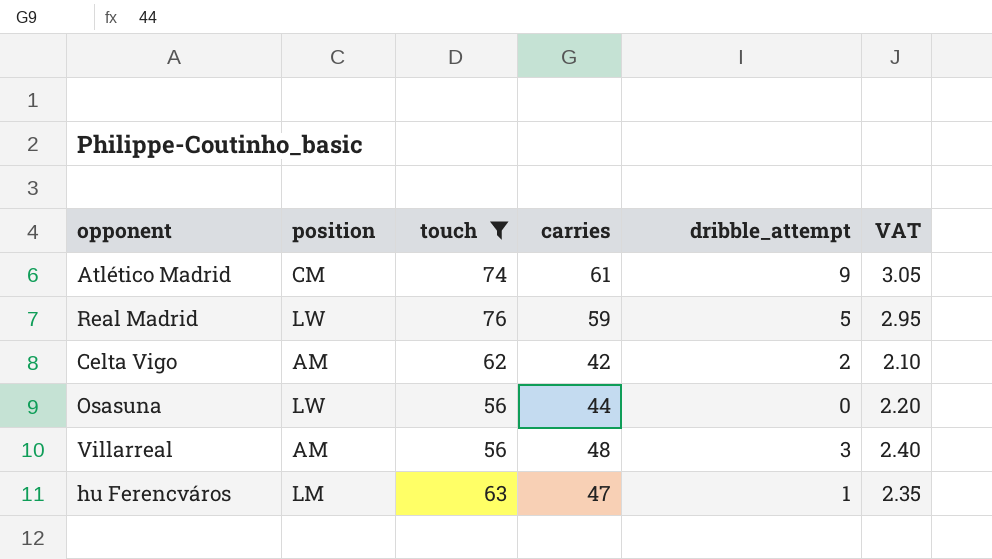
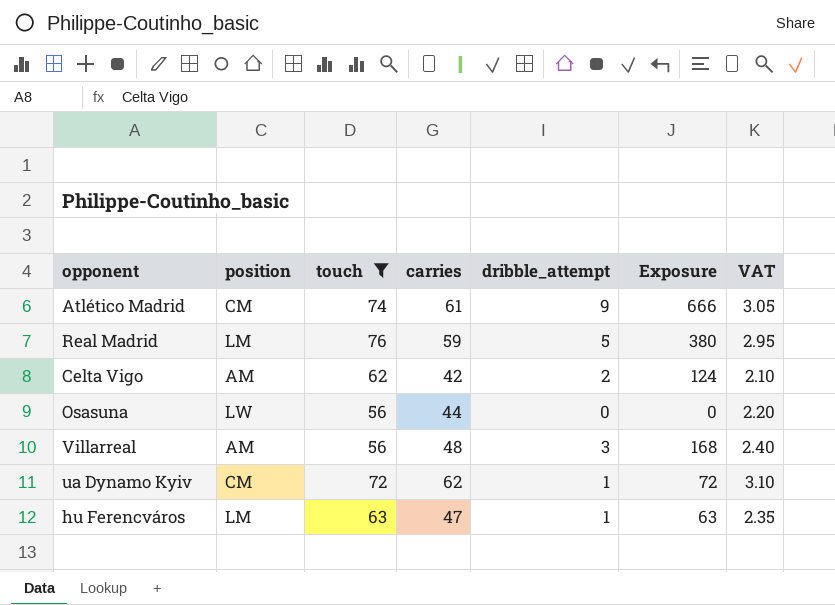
column Exposure | formula: none -> [touch] * [dribble_attempt]
Real Madrid | position: LW -> LM
row ua Dynamo Kyiv: none -> CM | 72 | 62 | 1 | 72 | 3.10

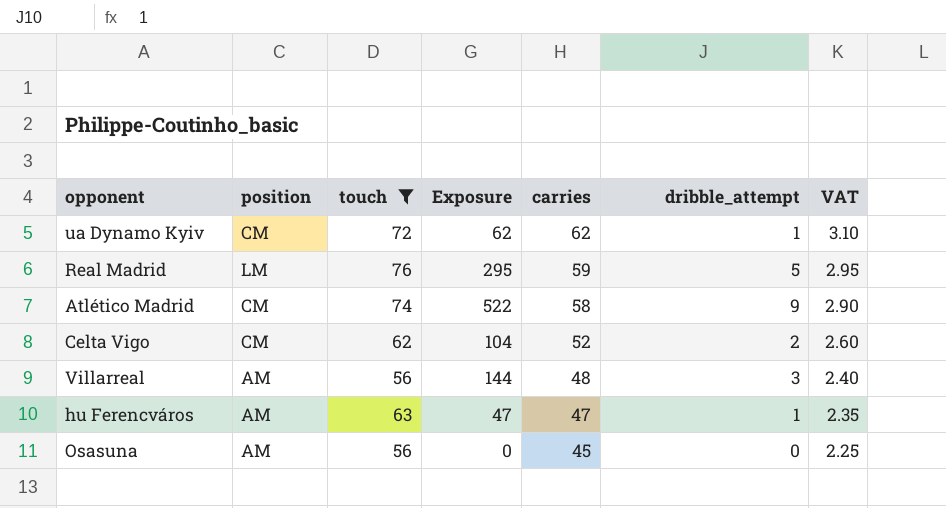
row order: none -> carries descending
column Exposure | formula: [touch] * [dribble_attempt] -> [carries] * [dribble_attempt]
column Exposure | position: 6 -> 4
Atlético Madrid | carries: 61 -> 58
Atlético Madrid | VAT: 3.05 -> 2.90
Celta Vigo | position: AM -> CM
Celta Vigo | carries: 42 -> 52
Celta Vigo | VAT: 2.10 -> 2.60
hu Ferencváros | position: LM -> AM
Osasuna | position: LW -> AM
Osasuna | carries: 44 -> 45
Osasuna | VAT: 2.20 -> 2.25

